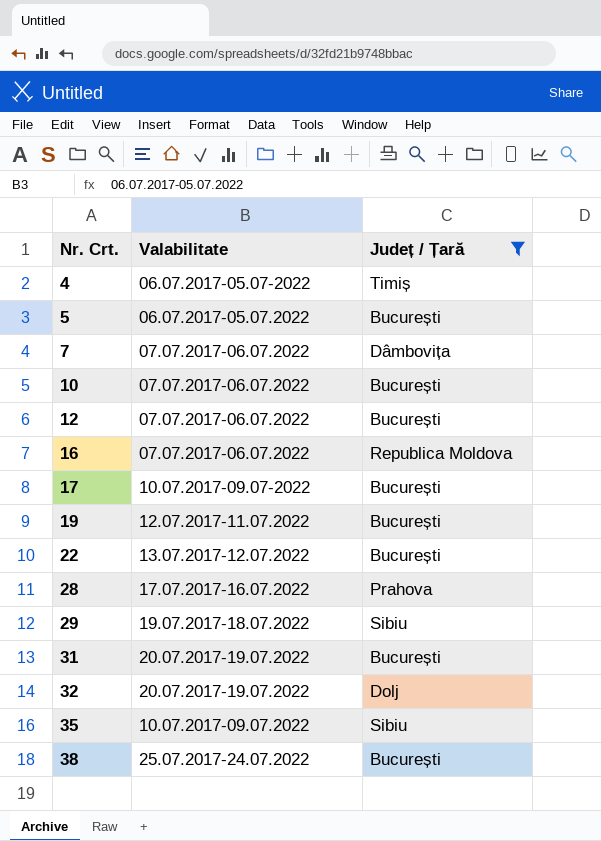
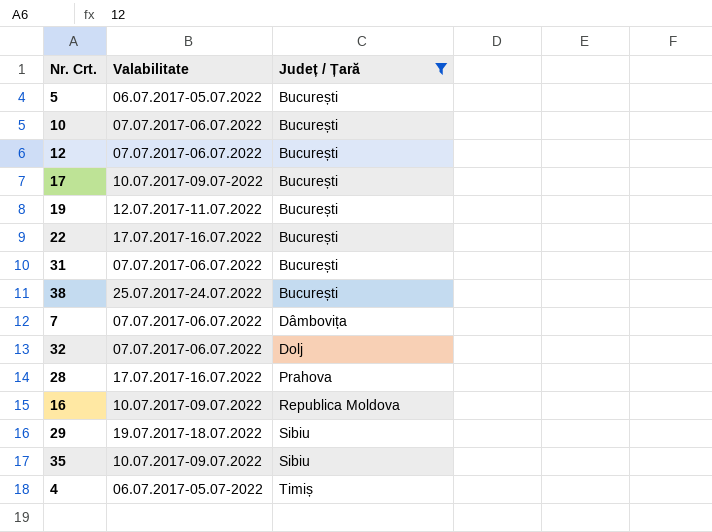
row order: Nr. Crt. ascending -> Județ / Țară ascending
22 | Valabilitate: 13.07.2017-12.07.2022 -> 17.07.2017-16.07.2022
31 | Valabilitate: 20.07.2017-19.07.2022 -> 07.07.2017-06.07.2022
32 | Valabilitate: 20.07.2017-19.07.2022 -> 07.07.2017-06.07.2022
16 | Valabilitate: 07.07.2017-06.07.2022 -> 10.07.2017-09.07.2022

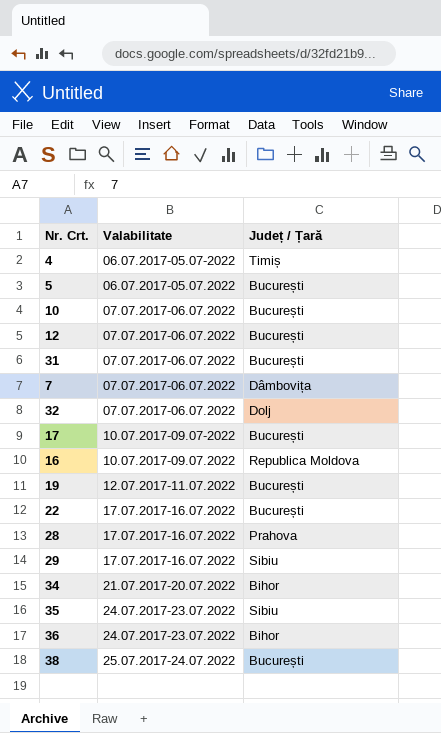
filter: Județ / Țară != Bihor -> none
row order: Județ / Țară ascending -> Valabilitate ascending
29 | Valabilitate: 19.07.2017-18.07.2022 -> 17.07.2017-16.07.2022
35 | Valabilitate: 10.07.2017-09.07.2022 -> 24.07.2017-23.07.2022

